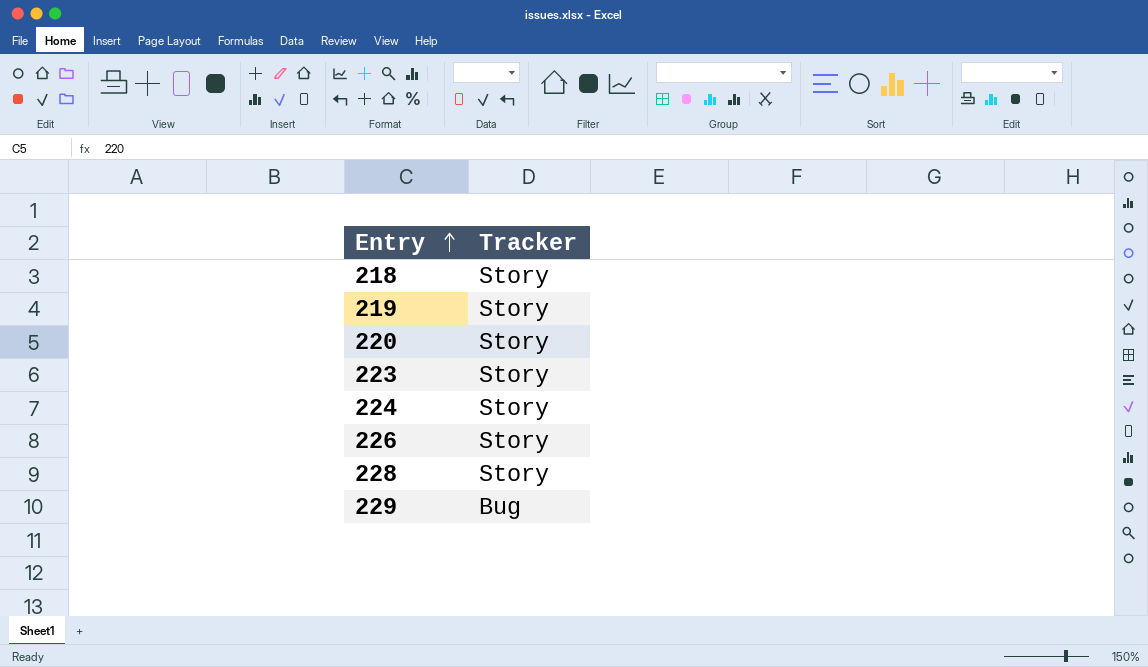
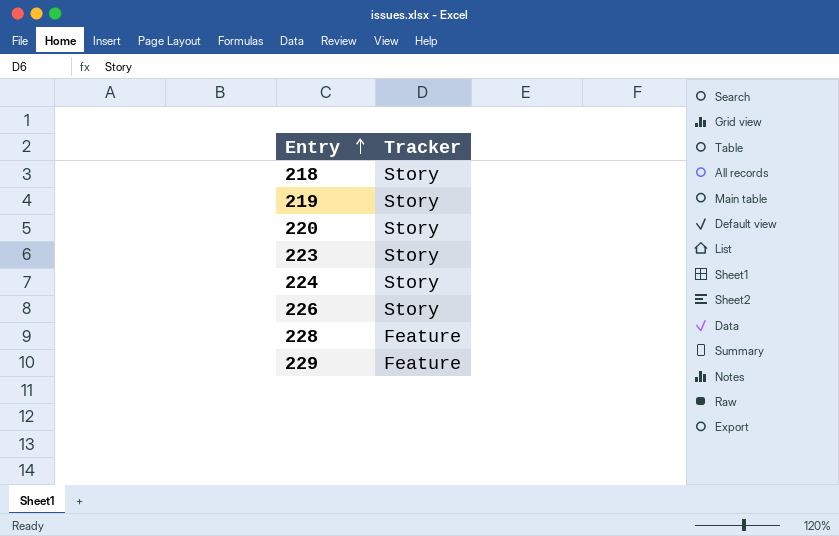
228 | Tracker: Story -> Feature
229 | Tracker: Bug -> Feature

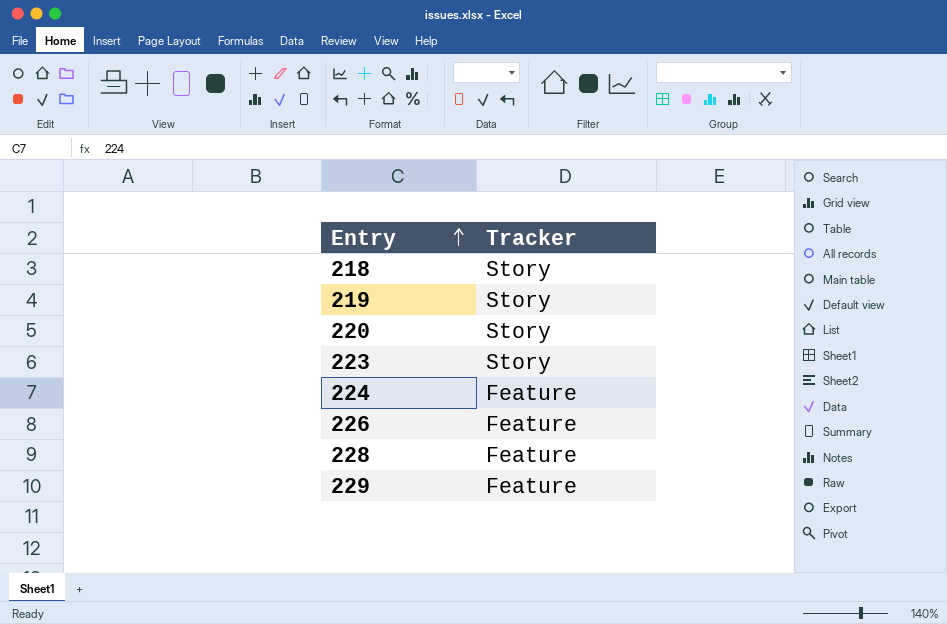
224 | Tracker: Story -> Feature
226 | Tracker: Story -> Feature

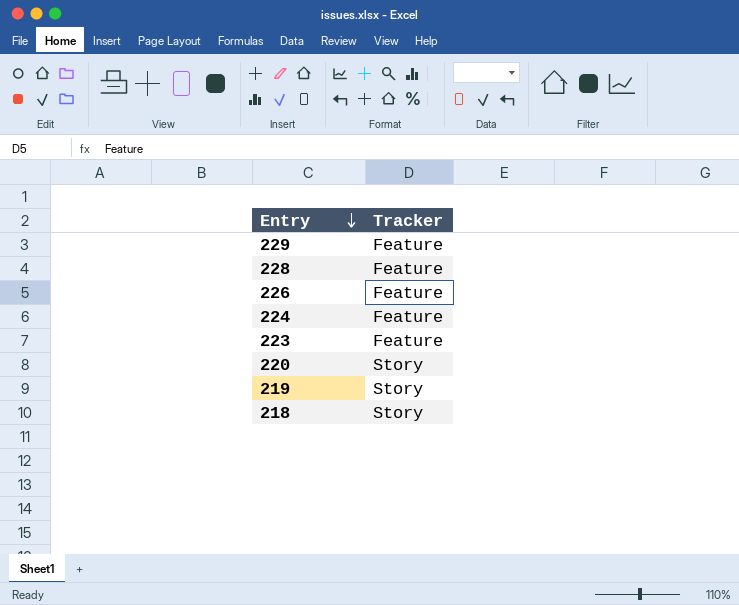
row order: Entry ascending -> Entry descending
223 | Tracker: Story -> Feature

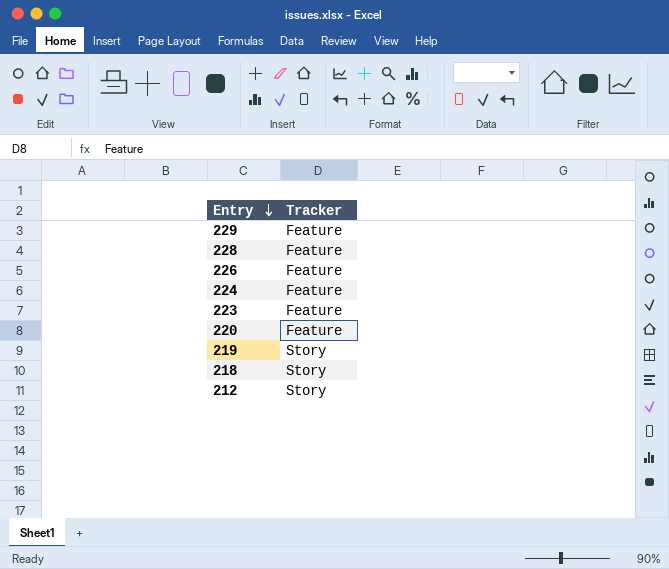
220 | Tracker: Story -> Feature
row 212: none -> Story

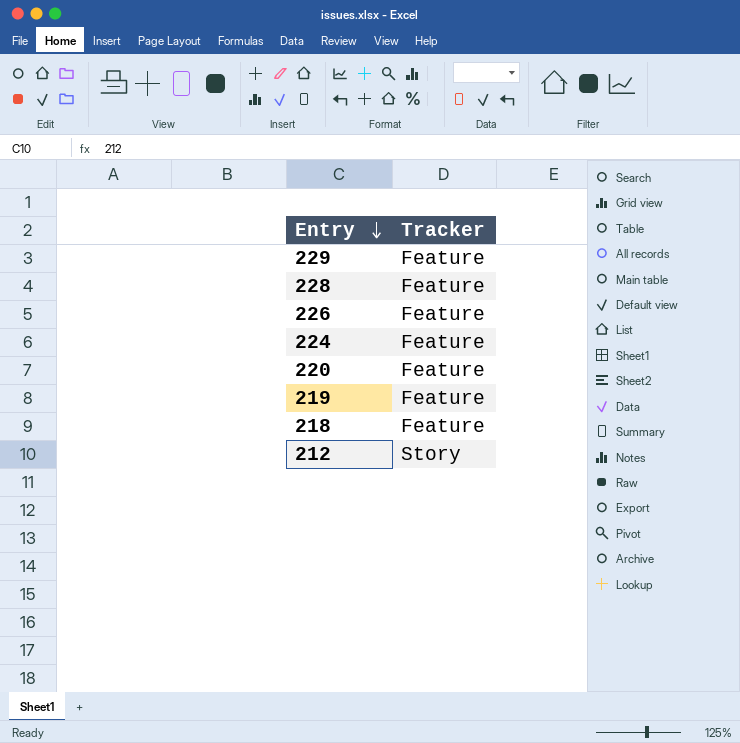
row 223: Feature -> none
219 | Tracker: Story -> Feature
218 | Tracker: Story -> Feature

